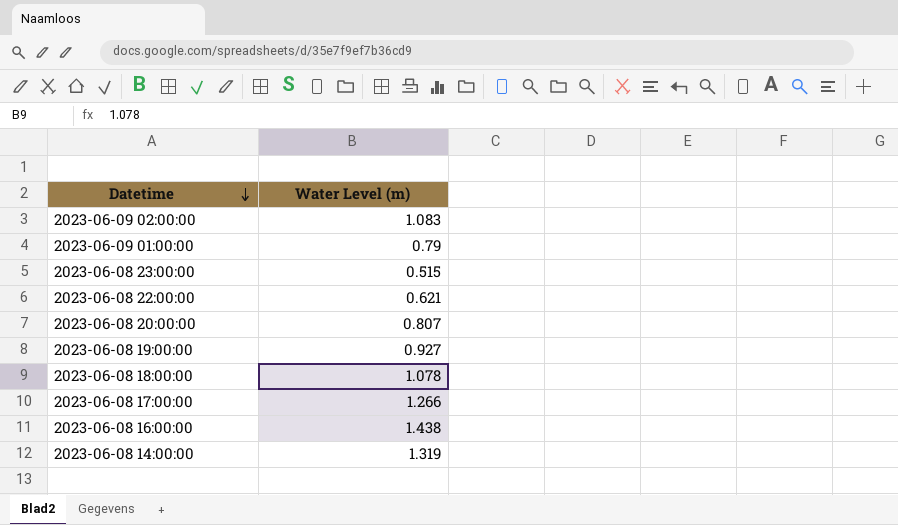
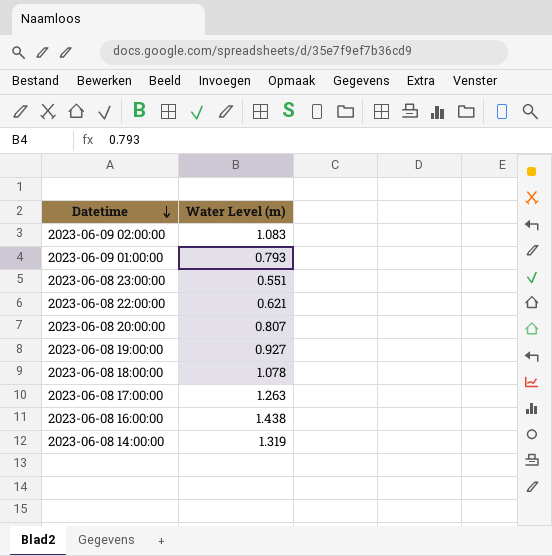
2023-06-09 01:00:00 | Water Level (m): 0.79 -> 0.793
2023-06-08 23:00:00 | Water Level (m): 0.515 -> 0.551
2023-06-08 17:00:00 | Water Level (m): 1.266 -> 1.263

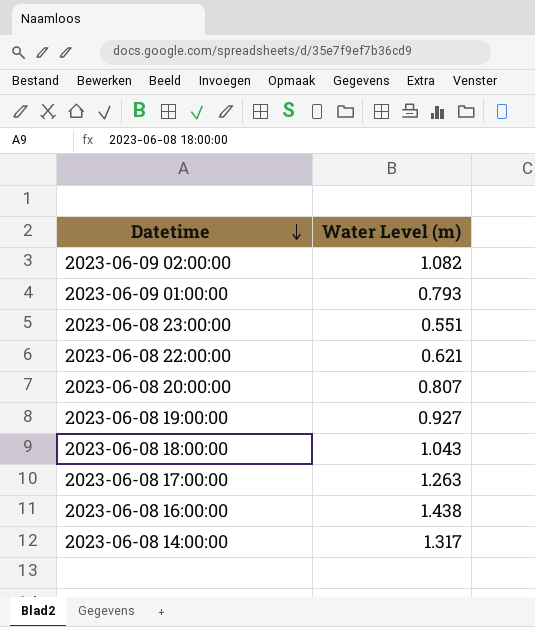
2023-06-09 02:00:00 | Water Level (m): 1.083 -> 1.082
2023-06-08 18:00:00 | Water Level (m): 1.078 -> 1.043
2023-06-08 14:00:00 | Water Level (m): 1.319 -> 1.317

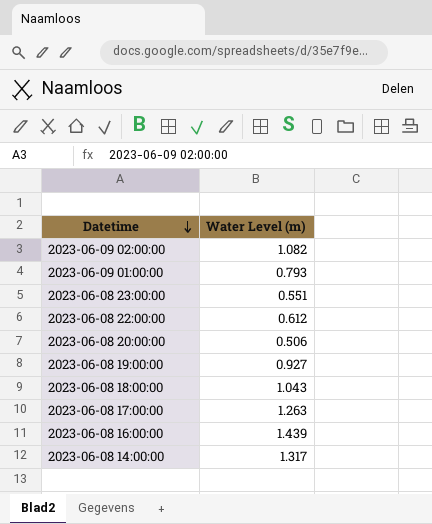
2023-06-08 22:00:00 | Water Level (m): 0.621 -> 0.612
2023-06-08 20:00:00 | Water Level (m): 0.807 -> 0.506
2023-06-08 16:00:00 | Water Level (m): 1.438 -> 1.439

